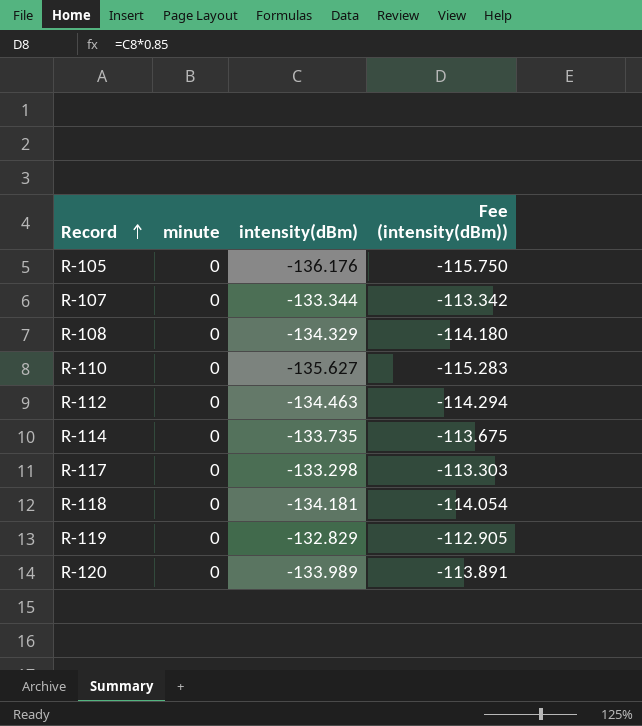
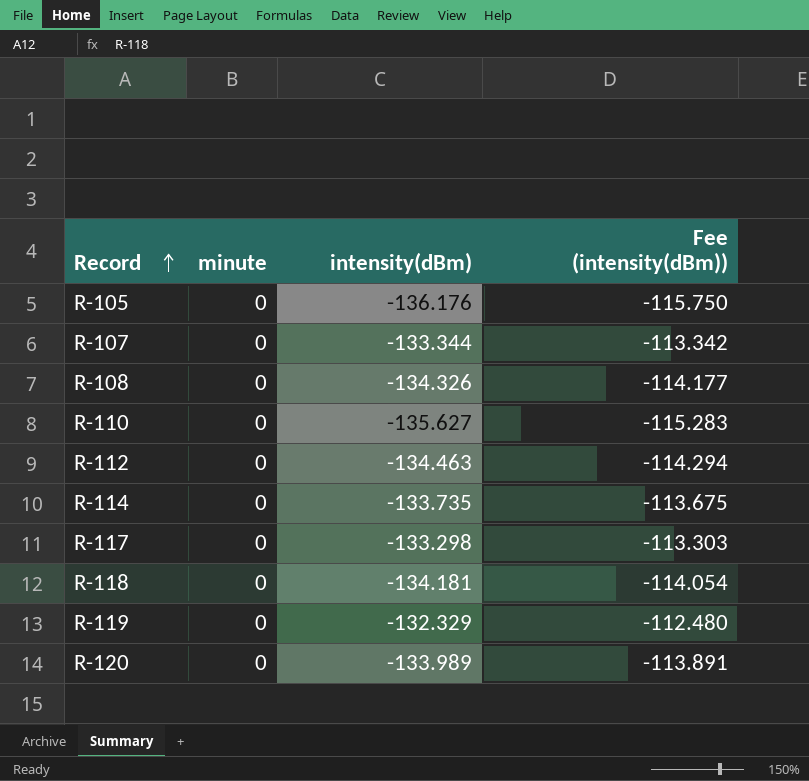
R-108 | intensity(dBm): -134.329 -> -134.326
R-108 | Fee (intensity(dBm)): -114.180 -> -114.177
R-119 | intensity(dBm): -132.829 -> -132.329
R-119 | Fee (intensity(dBm)): -112.905 -> -112.480

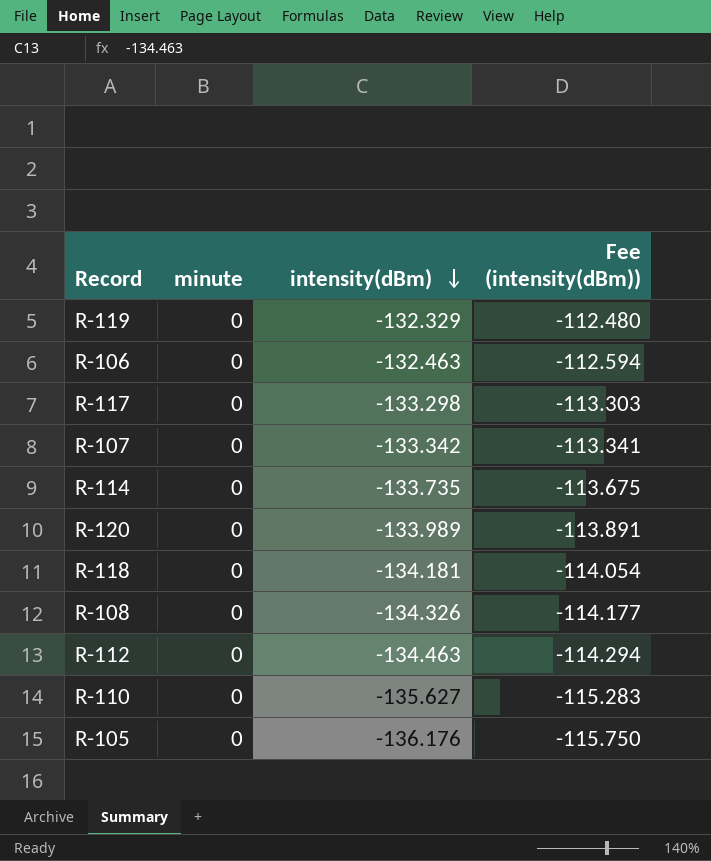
row order: Record ascending -> intensity(dBm) descending
row R-106: none -> 0 | -132.463 | -112.594
R-107 | intensity(dBm): -133.344 -> -133.342
R-107 | Fee (intensity(dBm)): -113.342 -> -113.341

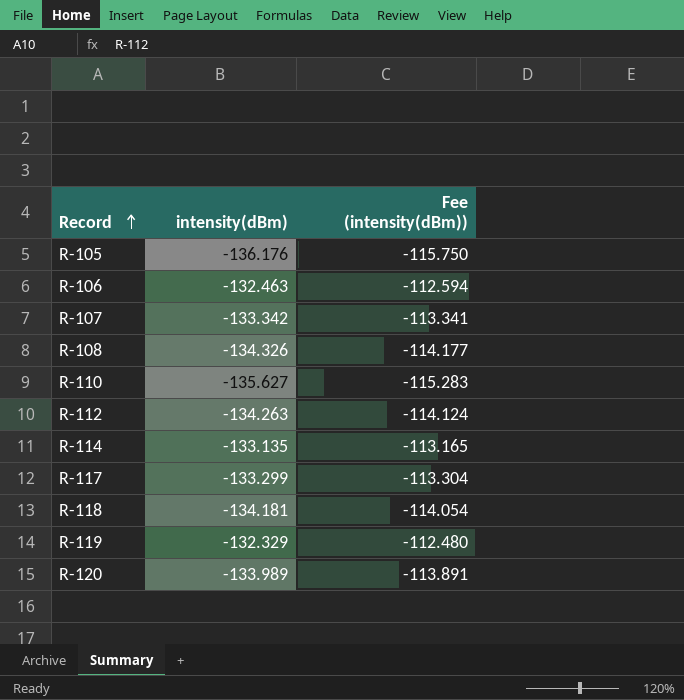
row order: intensity(dBm) descending -> Record ascending
column minute | position: 2 -> none
R-112 | intensity(dBm): -134.463 -> -134.263
R-112 | Fee (intensity(dBm)): -114.294 -> -114.124
R-114 | intensity(dBm): -133.735 -> -133.135
R-114 | Fee (intensity(dBm)): -113.675 -> -113.165
R-117 | intensity(dBm): -133.298 -> -133.299
R-117 | Fee (intensity(dBm)): -113.303 -> -113.304

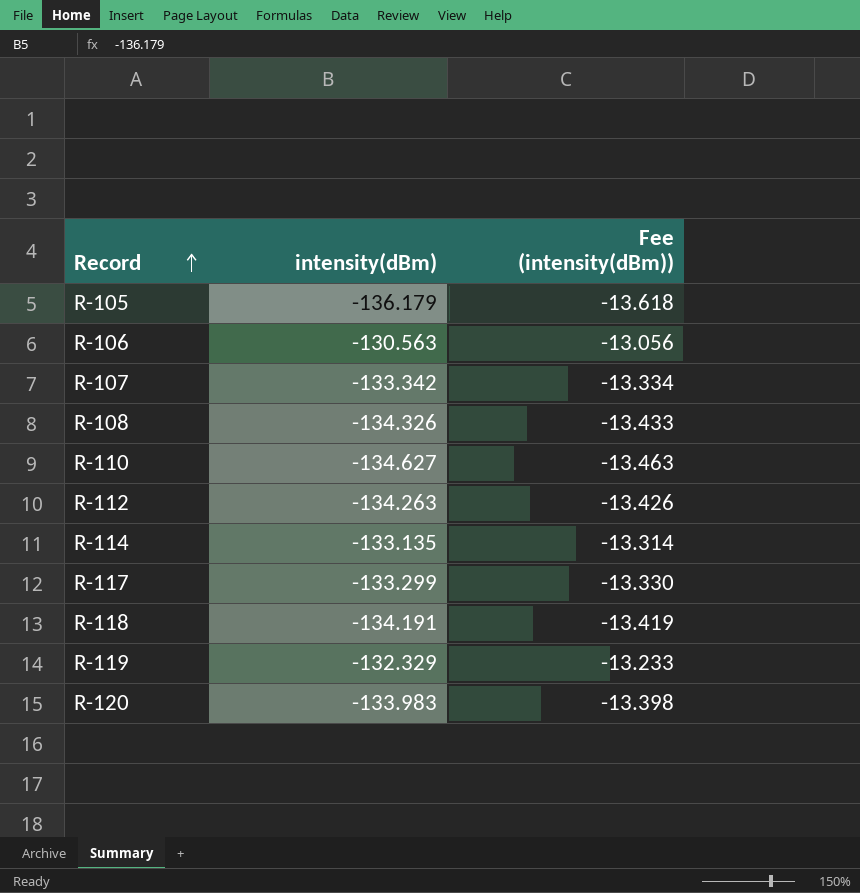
column Fee (intensity(dBm)) | formula: [intensity(dBm)] * 0.85 -> [intensity(dBm)] * 0.1
R-105 | intensity(dBm): -136.176 -> -136.179
R-106 | intensity(dBm): -132.463 -> -130.563
R-110 | intensity(dBm): -135.627 -> -134.627
R-118 | intensity(dBm): -134.181 -> -134.191
R-120 | intensity(dBm): -133.989 -> -133.983

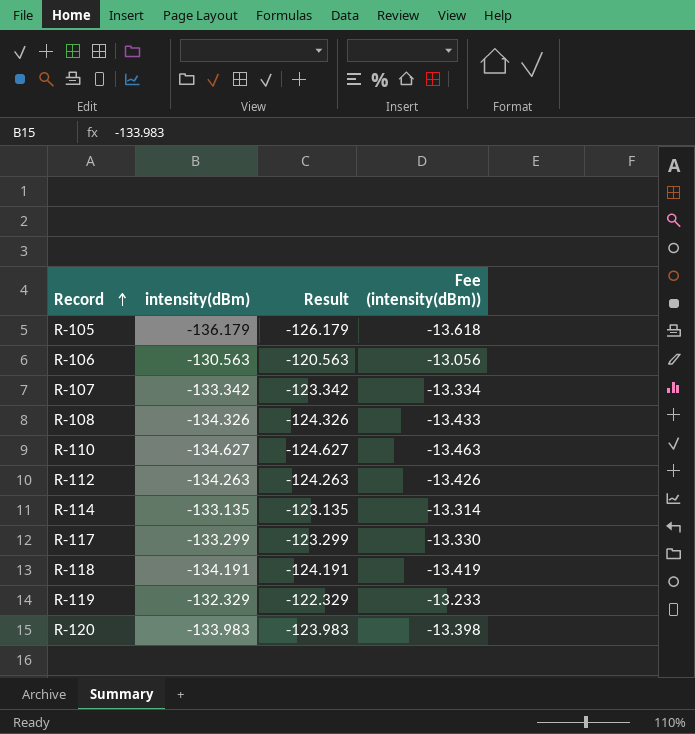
column Result | formula: none -> [intensity(dBm)] + 10

